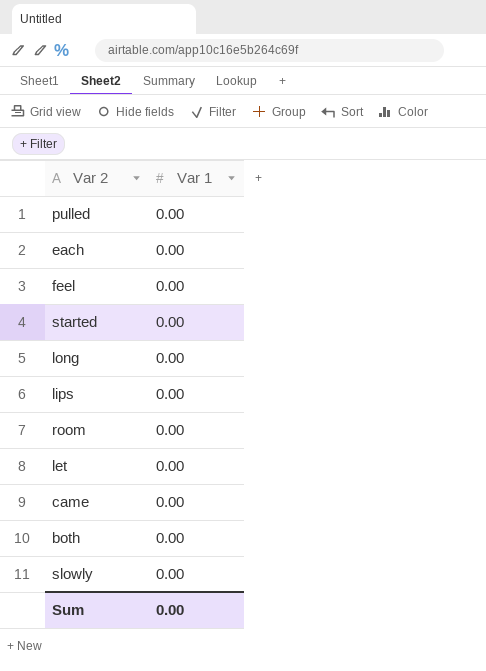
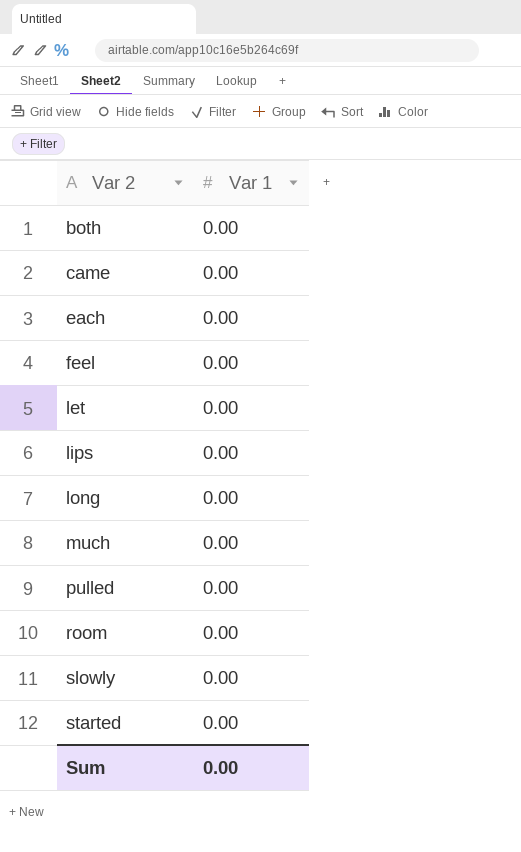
row order: none -> Var 2 ascending
row much: none -> 0.00

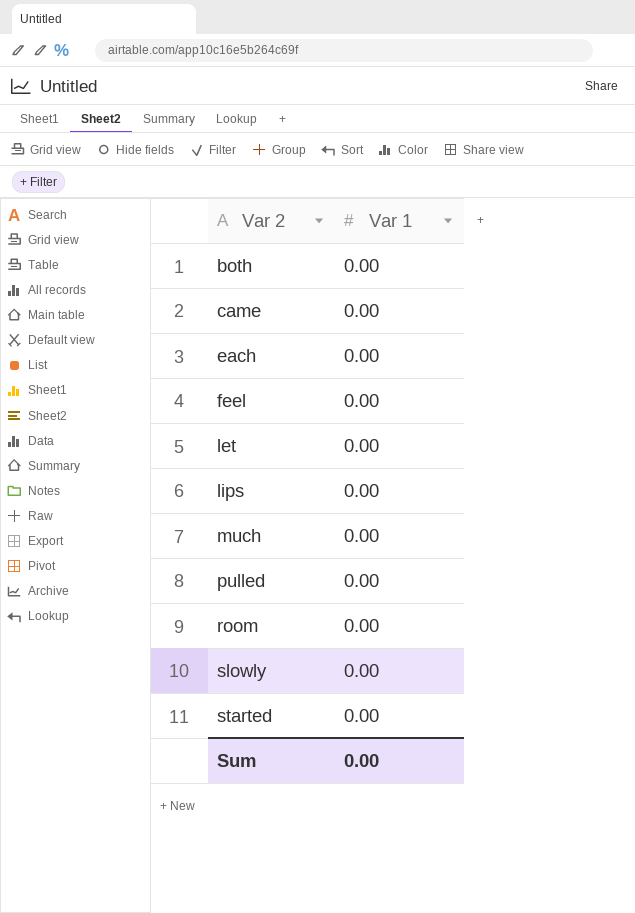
row long: 0.00 -> none

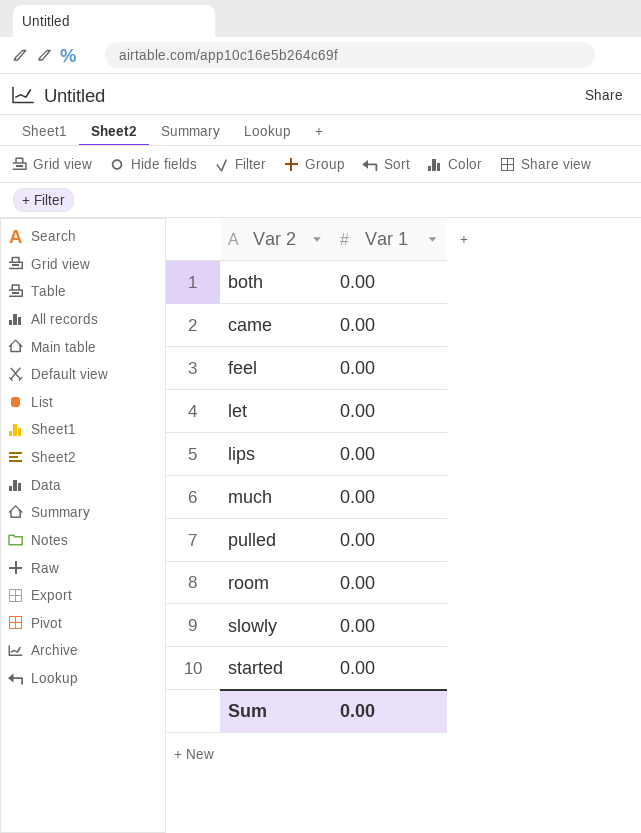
row each: 0.00 -> none

